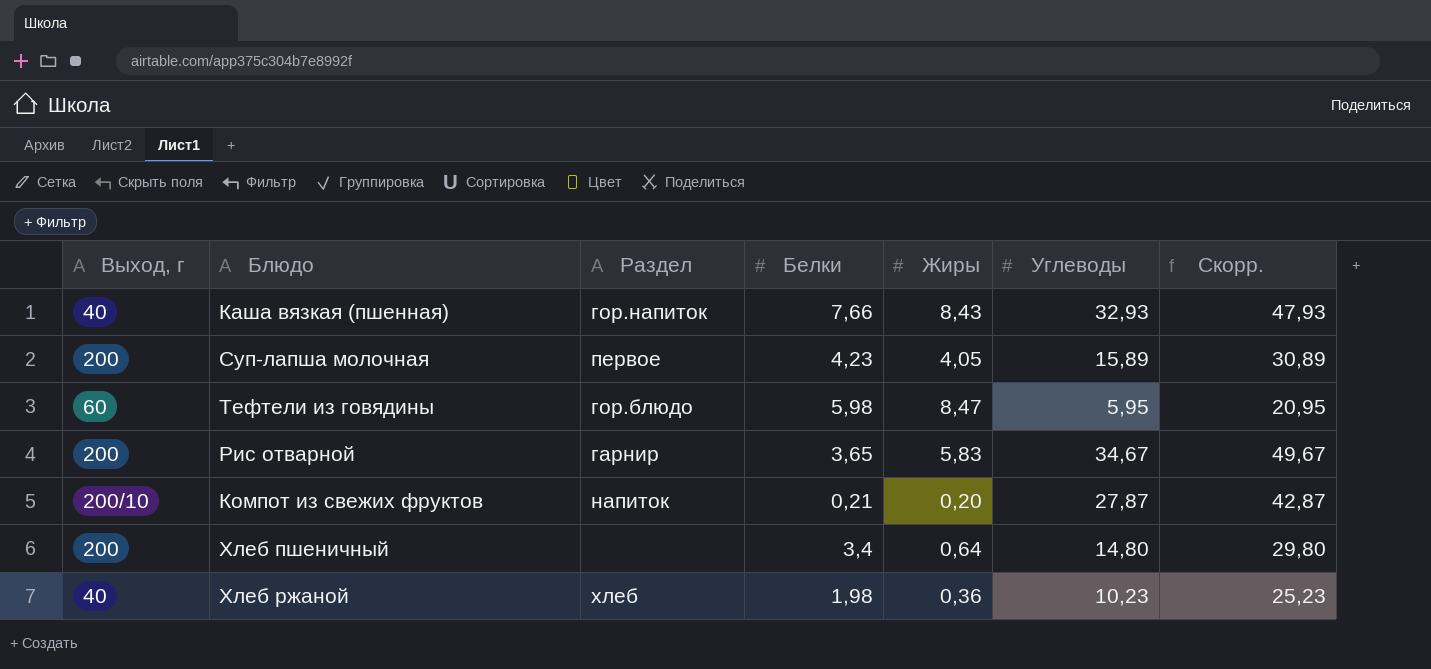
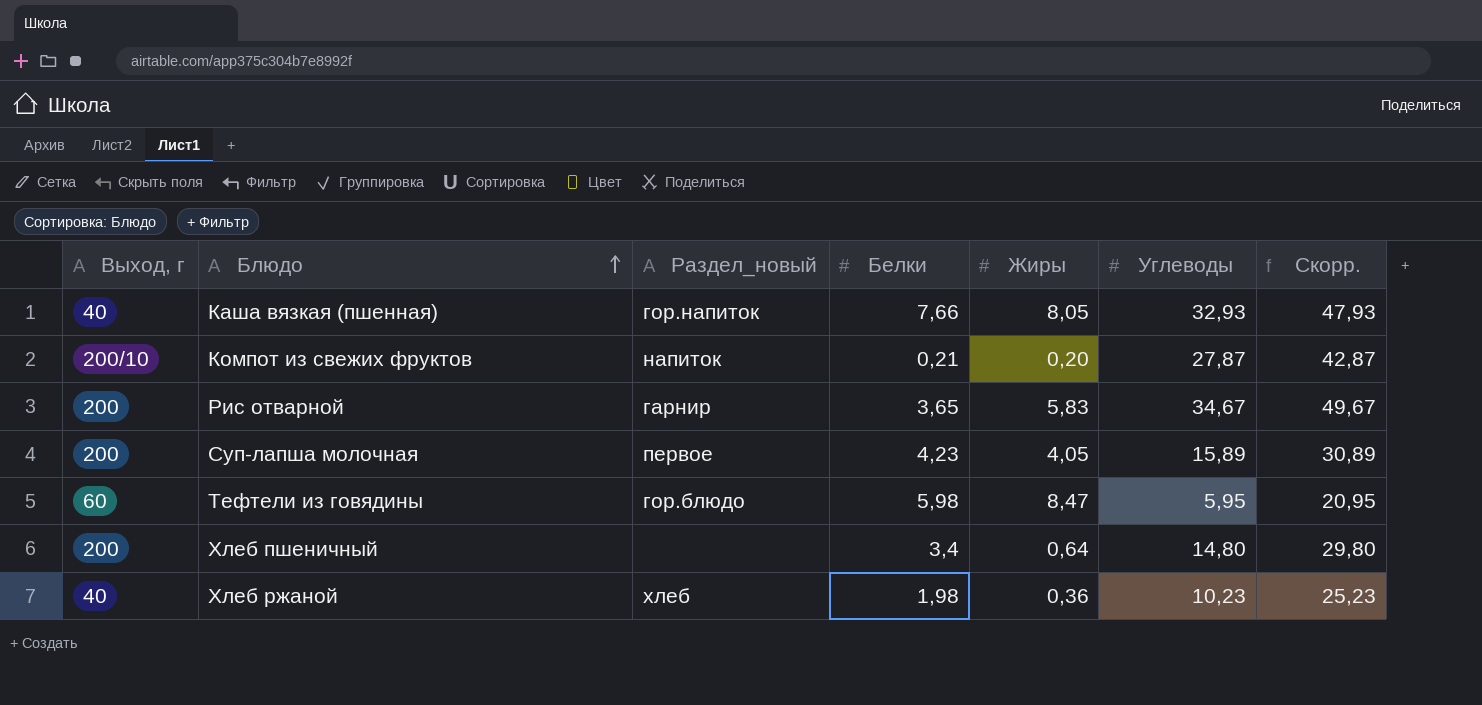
row order: none -> Блюдо ascending
column name: Раздел -> Раздел_новый
Каша вязкая (пшенная) | Жиры: 8,43 -> 8,05

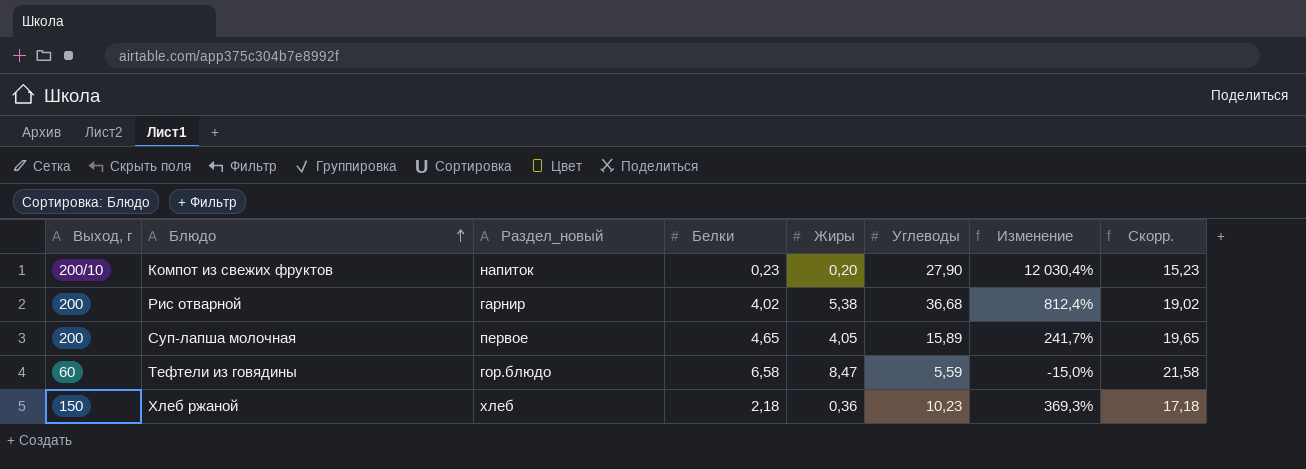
column Изменение | formula: none -> ([Углеводы] - [Белки]) / [Белки]
column Скорр. | formula: [Углеводы] + 15 -> [Белки] + 15
row Каша вязкая (пшенная): 40 | гор.напиток | 7,66 | 8,05 | 32,93 | 47,93 -> none
row Хлеб пшеничный: 200 | none | 3,4 | 0,64 | 14,80 | 29,80 -> none
Компот из свежих фруктов | Белки: 0,21 -> 0,23
Компот из свежих фруктов | Углеводы: 27,87 -> 27,90
Рис отварной | Белки: 3,65 -> 4,02
Рис отварной | Жиры: 5,83 -> 5,38
Рис отварной | Углеводы: 34,67 -> 36,68
Суп-лапша молочная | Белки: 4,23 -> 4,65
Тефтели из говядины | Белки: 5,98 -> 6,58
Тефтели из говядины | Углеводы: 5,95 -> 5,59
Хлеб ржаной | Выход, г: 40 -> 150
Хлеб ржаной | Белки: 1,98 -> 2,18

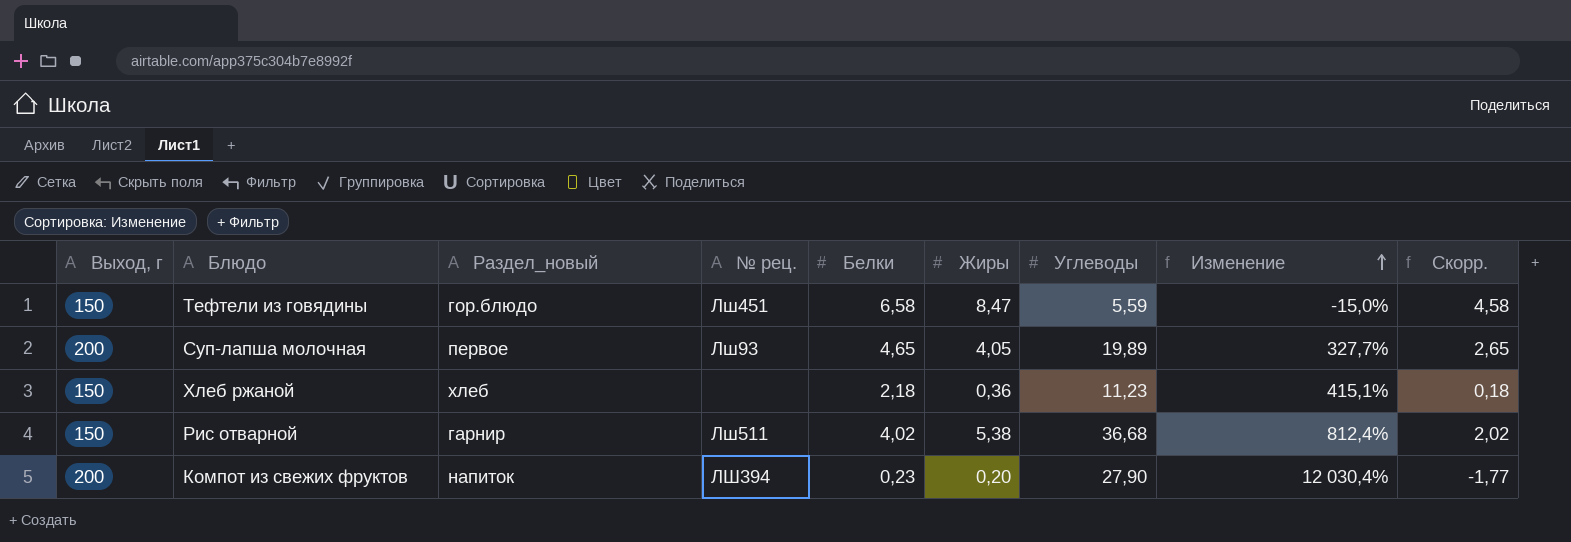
row order: Блюдо ascending -> Изменение ascending
column № рец. | position: none -> 4
column Скорр. | formula: [Белки] + 15 -> [Белки] - 2
Тефтели из говядины | Выход, г: 60 -> 150
Суп-лапша молочная | Углеводы: 15,89 -> 19,89
Суп-лапша молочная | Изменение: 241,7% -> 327,7%
Хлеб ржаной | Углеводы: 10,23 -> 11,23
Хлеб ржаной | Изменение: 369,3% -> 415,1%
Рис отварной | Выход, г: 200 -> 150
Компот из свежих фруктов | Выход, г: 200/10 -> 200

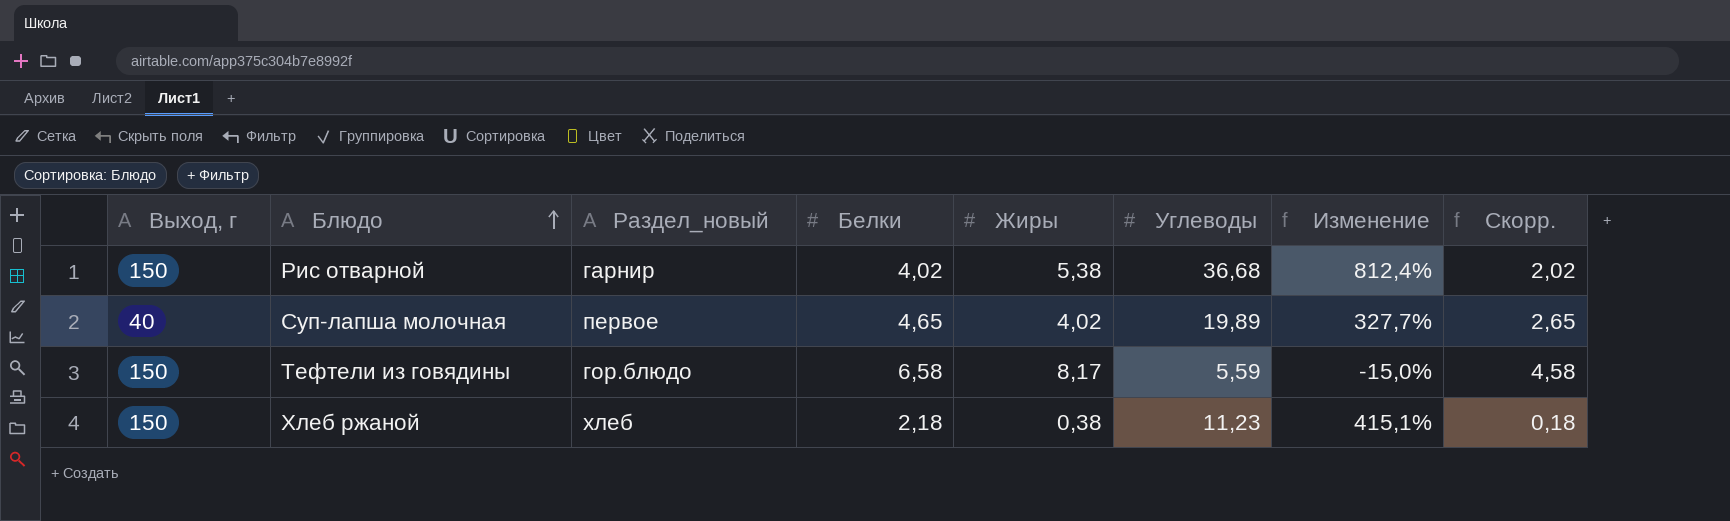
row order: Изменение ascending -> Блюдо ascending
column № рец. | position: 4 -> none
row Компот из свежих фруктов: 200 | напиток | ЛШ394 | 0,23 | 0,20 | 27,90 | 12 030,4% | -1,77 -> none
Суп-лапша молочная | Выход, г: 200 -> 40
Суп-лапша молочная | Жиры: 4,05 -> 4,02
Тефтели из говядины | Жиры: 8,47 -> 8,17
Хлеб ржаной | Жиры: 0,36 -> 0,38

